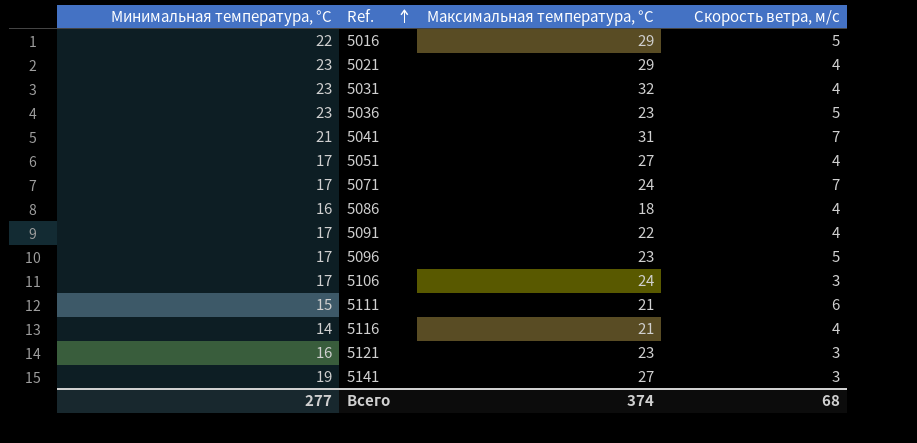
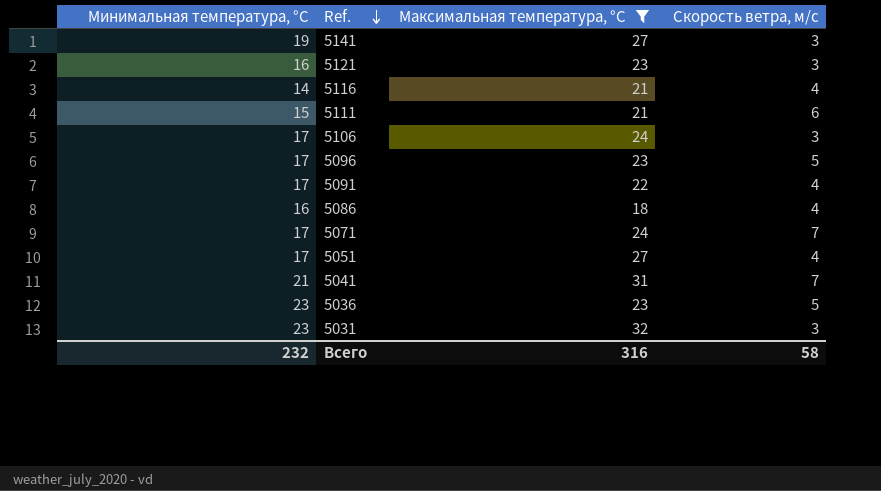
filter: none -> Максимальная температура, °С != 29
row order: Ref. ascending -> Ref. descending
5031 | Скорость ветра, м/c: 4 -> 3
Всего | Минимальная температура, °С: 277 -> 232
Всего | Максимальная температура, °С: 374 -> 316
Всего | Скорость ветра, м/c: 68 -> 58

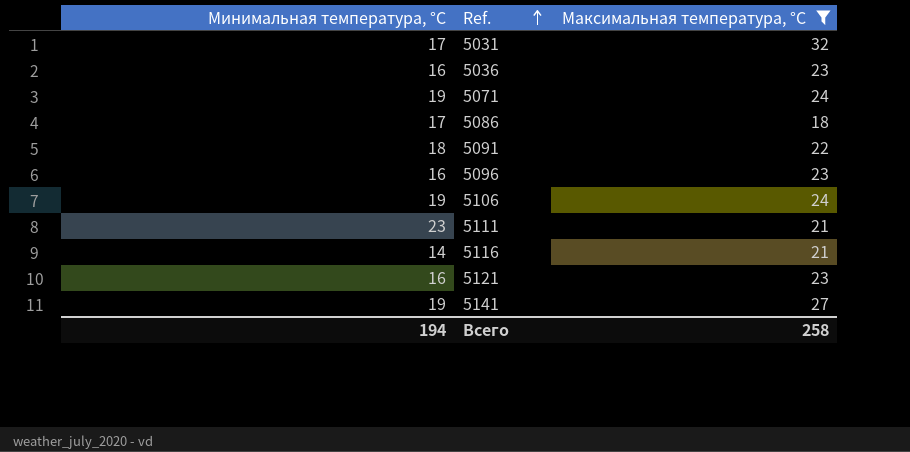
row order: Ref. descending -> Ref. ascending
column Скорость ветра, м/c | position: 4 -> none
row 5051: 17 | 27 | 4 -> none
row 5041: 21 | 31 | 7 -> none
5031 | Минимальная температура, °С: 23 -> 17
5036 | Минимальная температура, °С: 23 -> 16
5071 | Минимальная температура, °С: 17 -> 19
5086 | Минимальная температура, °С: 16 -> 17
5091 | Минимальная температура, °С: 17 -> 18
5096 | Минимальная температура, °С: 17 -> 16
5106 | Минимальная температура, °С: 17 -> 19
5111 | Минимальная температура, °С: 15 -> 23
Всего | Минимальная температура, °С: 232 -> 194
Всего | Максимальная температура, °С: 316 -> 258

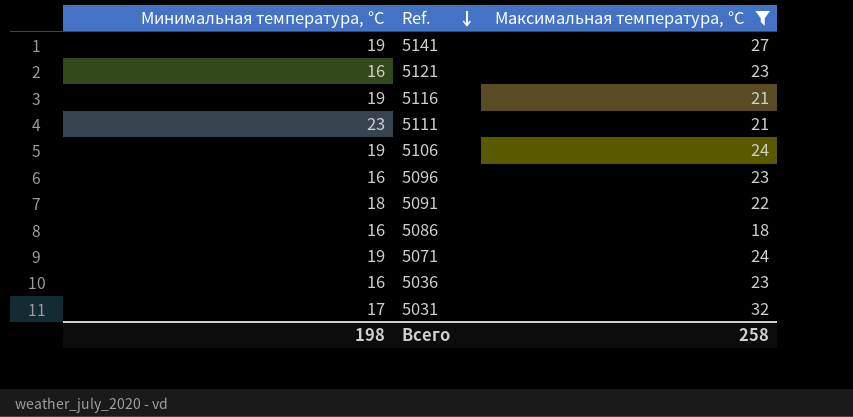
row order: Ref. ascending -> Ref. descending
5116 | Минимальная температура, °С: 14 -> 19
5086 | Минимальная температура, °С: 17 -> 16
Всего | Минимальная температура, °С: 194 -> 198

